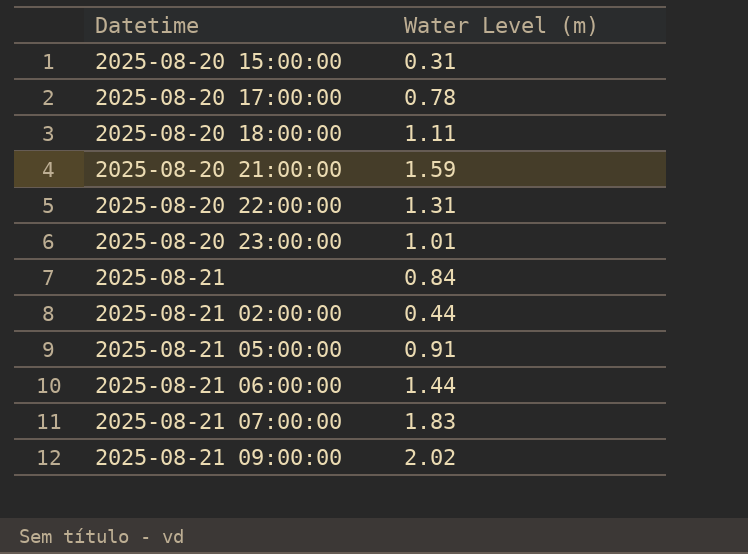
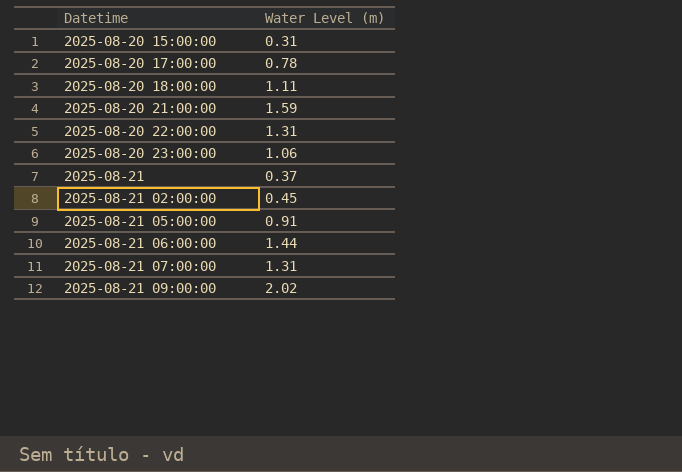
2025-08-20 23:00:00 | Water Level (m): 1.01 -> 1.06
2025-08-21 | Water Level (m): 0.84 -> 0.37
2025-08-21 02:00:00 | Water Level (m): 0.44 -> 0.45
2025-08-21 07:00:00 | Water Level (m): 1.83 -> 1.31

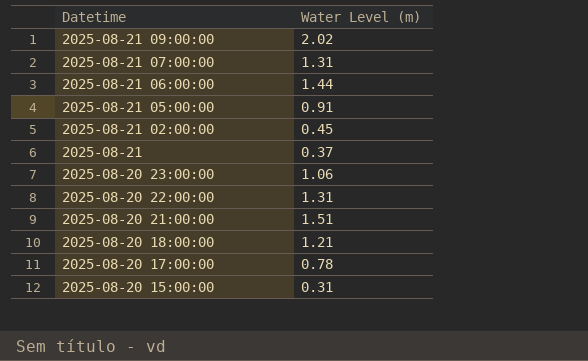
row order: Datetime ascending -> Datetime descending
2025-08-20 21:00:00 | Water Level (m): 1.59 -> 1.51
2025-08-20 18:00:00 | Water Level (m): 1.11 -> 1.21

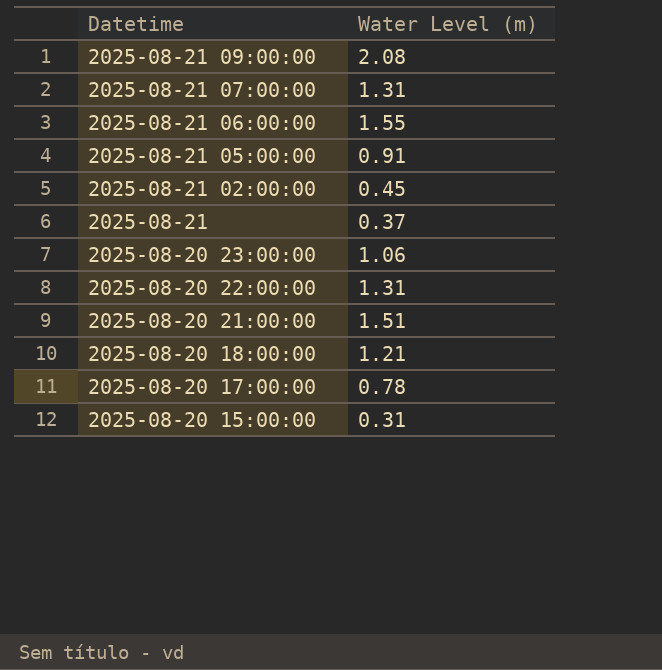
2025-08-21 09:00:00 | Water Level (m): 2.02 -> 2.08
2025-08-21 06:00:00 | Water Level (m): 1.44 -> 1.55

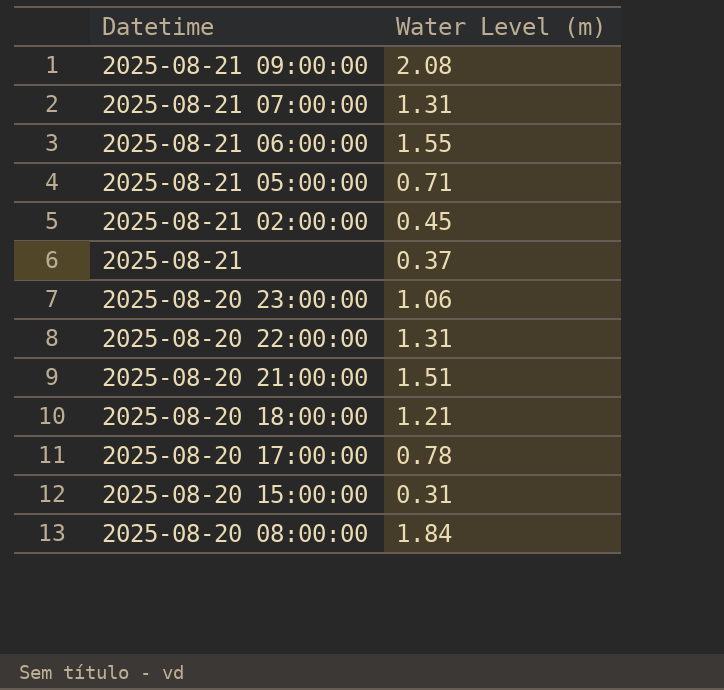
2025-08-21 05:00:00 | Water Level (m): 0.91 -> 0.71
row 2025-08-20 08:00:00: none -> 1.84

